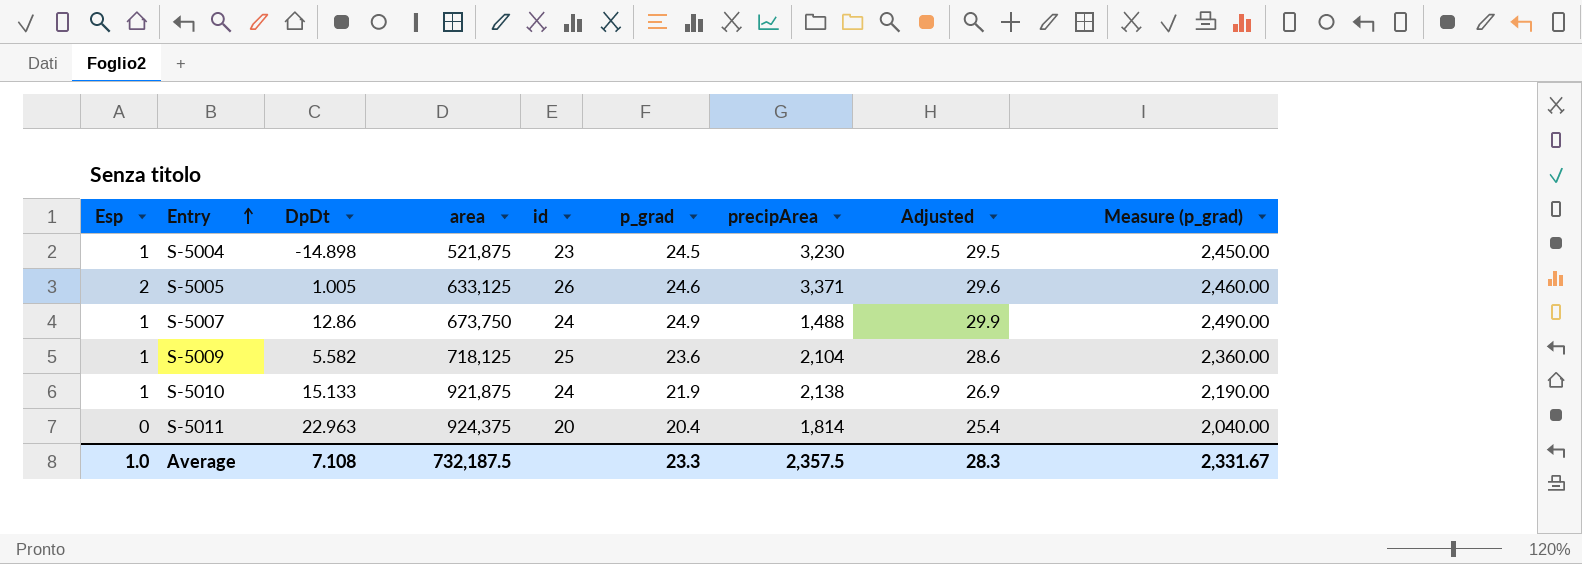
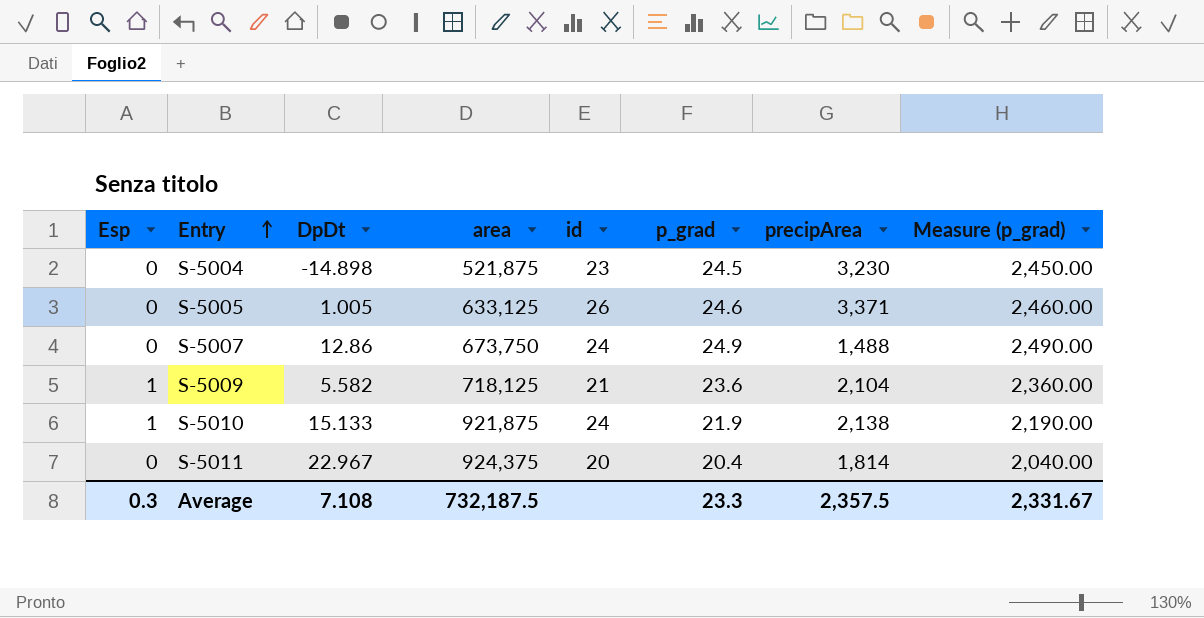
column Adjusted | formula: [p_grad] + 5 -> none
S-5004 | Esp: 1 -> 0
S-5005 | Esp: 2 -> 0
S-5007 | Esp: 1 -> 0
S-5009 | id: 25 -> 21
S-5011 | DpDt: 22.963 -> 22.967
Average | Esp: 1.0 -> 0.3

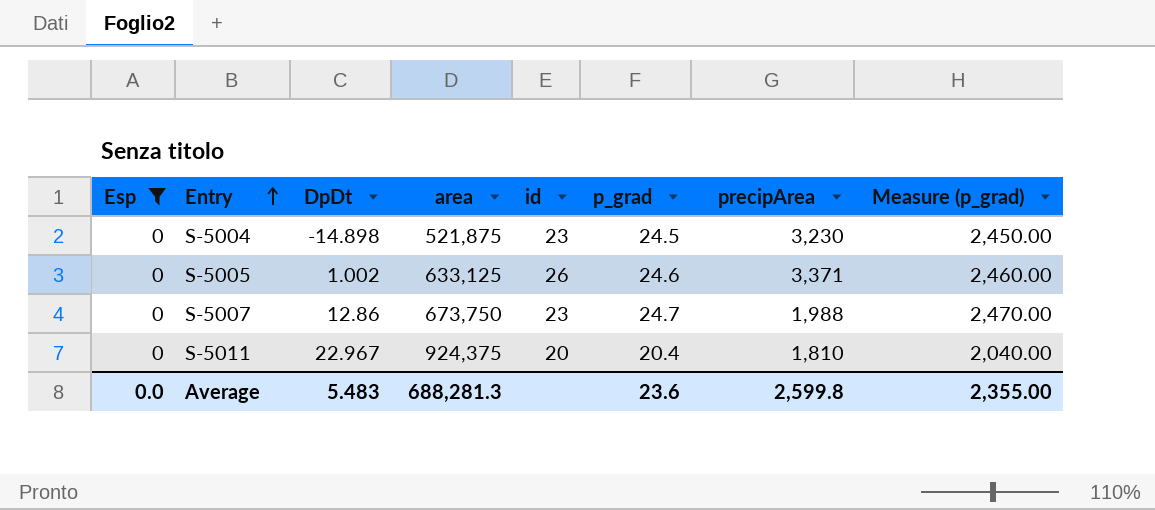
filter: none -> Esp = 0
S-5005 | DpDt: 1.005 -> 1.002
S-5007 | id: 24 -> 23
S-5007 | p_grad: 24.9 -> 24.7
S-5007 | precipArea: 1,488 -> 1,988
S-5007 | Measure (p_grad): 2,490.00 -> 2,470.00
S-5011 | precipArea: 1,814 -> 1,810
Average | Esp: 0.3 -> 0.0
Average | DpDt: 7.108 -> 5.483
Average | area: 732,187.5 -> 688,281.3
Average | p_grad: 23.3 -> 23.6
Average | precipArea: 2,357.5 -> 2,599.8
Average | Measure (p_grad): 2,331.67 -> 2,355.00

